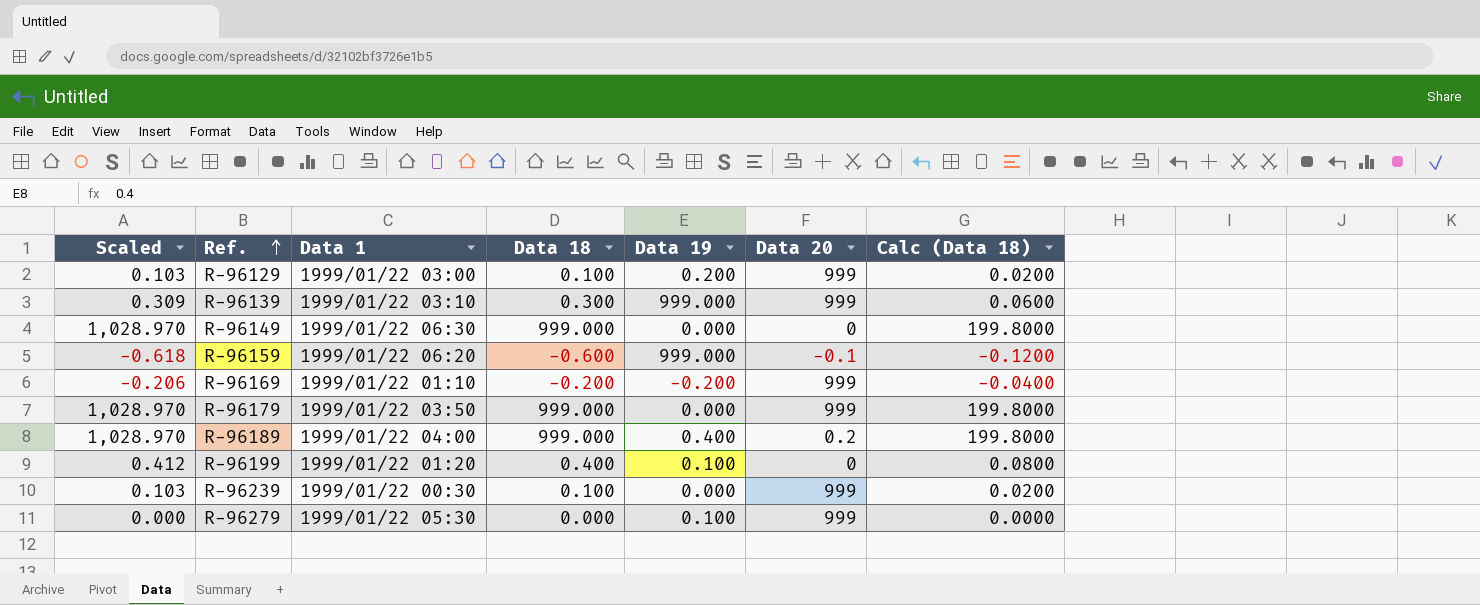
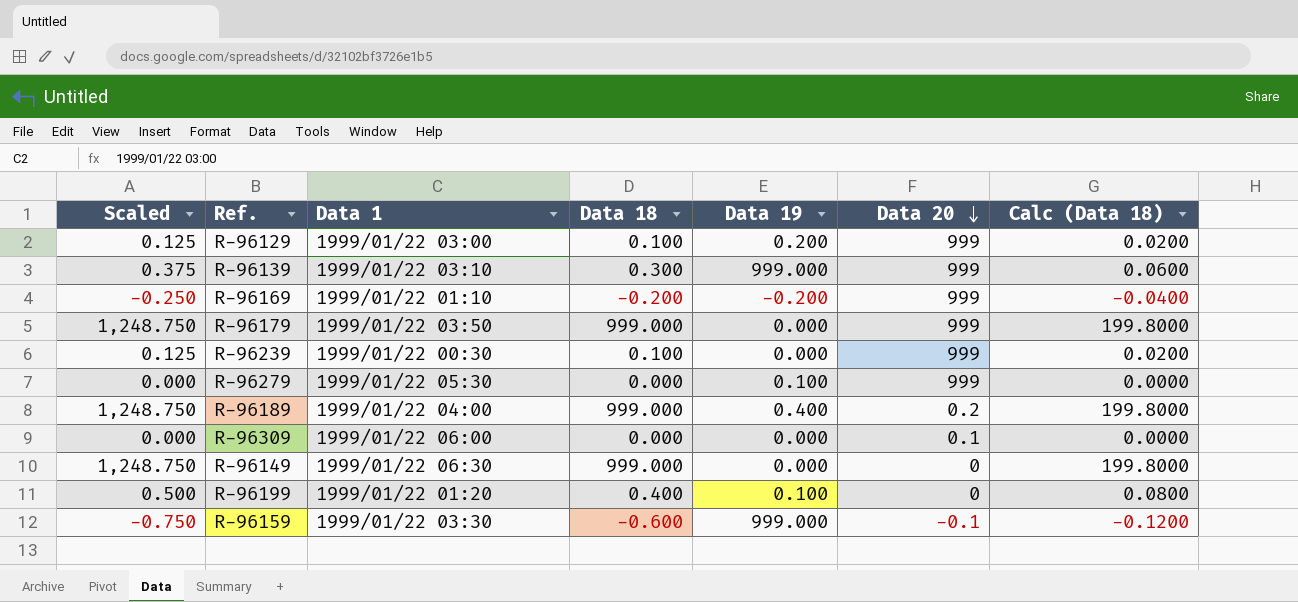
row order: Ref. ascending -> Data 20 descending
column Scaled | formula: [Data 18] * 1.03 -> [Data 18] * 1.25
row R-96309: none -> 0.000 | 1999/01/22 06:00 | 0.000 | 0.000 | 0.1 | 0.0000
R-96159 | Data 1: 1999/01/22 06:20 -> 1999/01/22 03:30

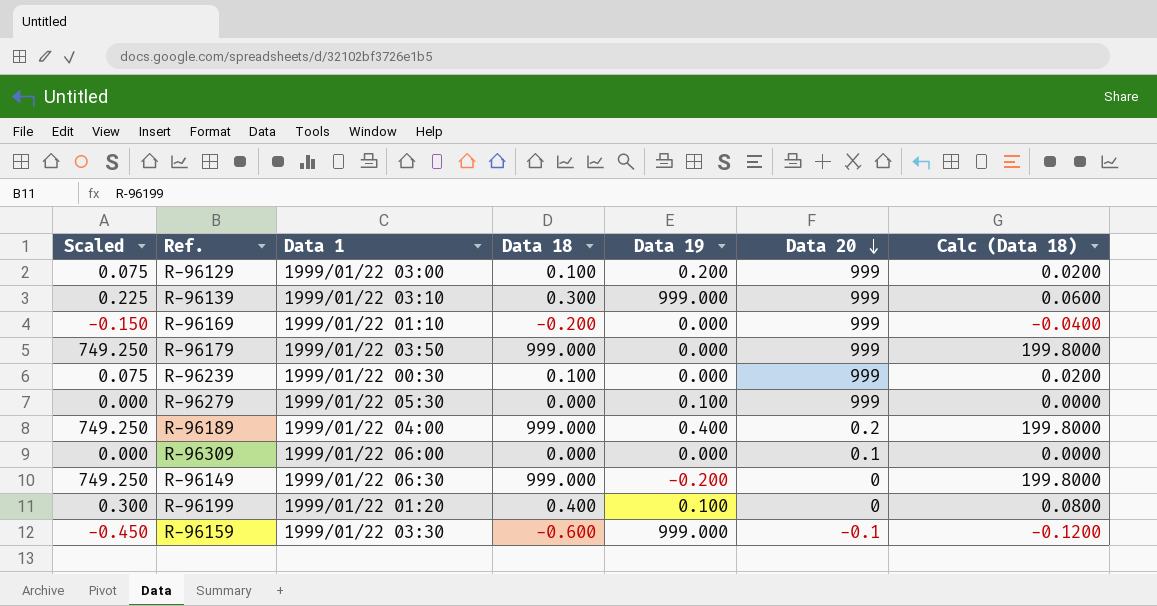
column Scaled | formula: [Data 18] * 1.25 -> [Data 18] * 0.75
R-96169 | Data 19: -0.200 -> 0.000
R-96149 | Data 19: 0.000 -> -0.200

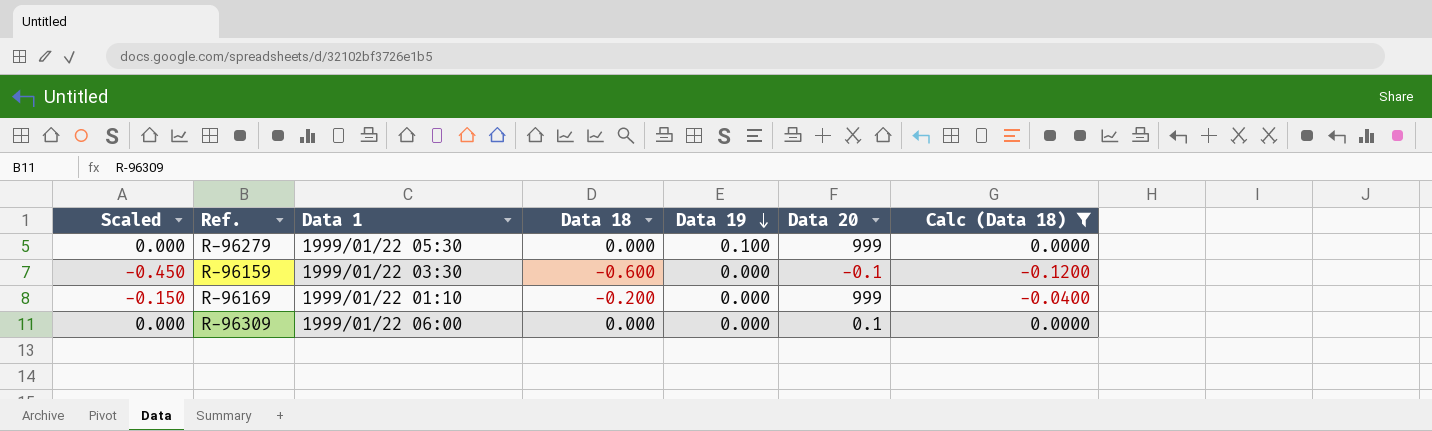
filter: none -> Calc (Data 18) <= 0.0000
row order: Data 20 descending -> Data 19 descending
R-96159 | Data 19: 999.000 -> 0.000

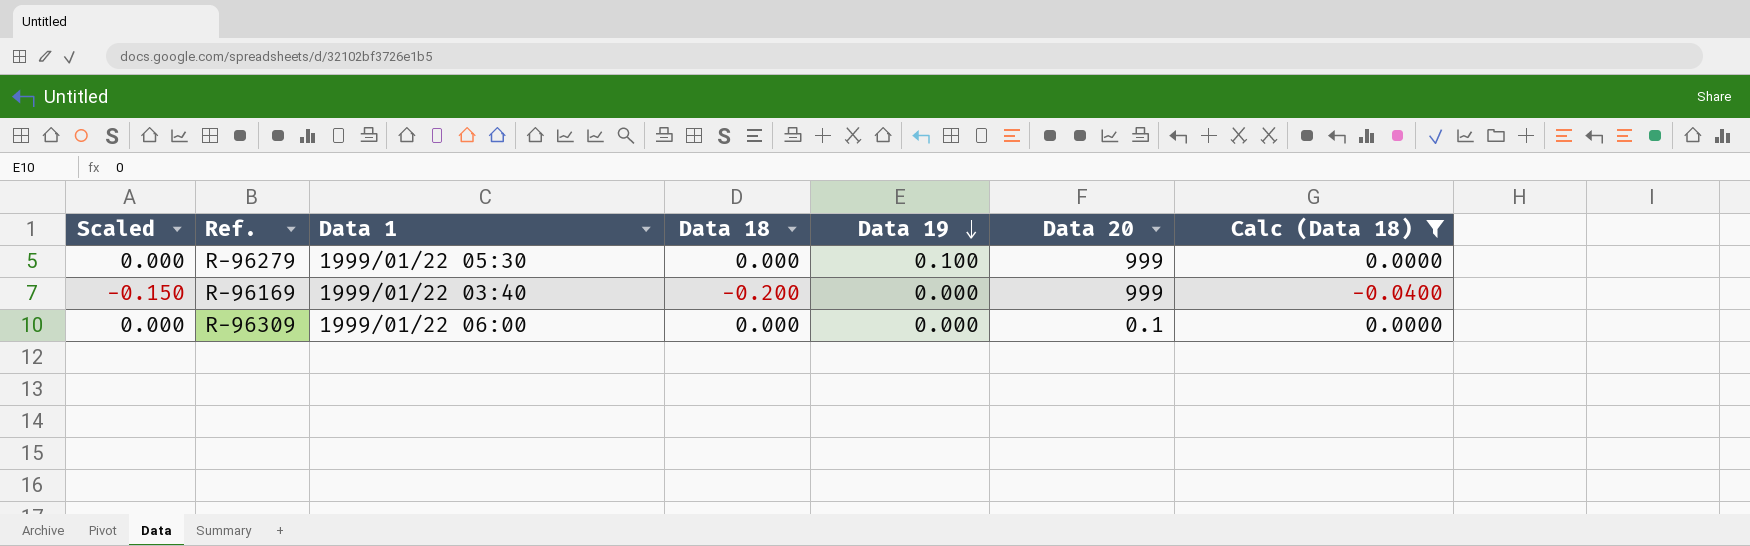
row R-96159: -0.450 | 1999/01/22 03:30 | -0.600 | 0.000 | -0.1 | -0.1200 -> none
R-96169 | Data 1: 1999/01/22 01:10 -> 1999/01/22 03:40

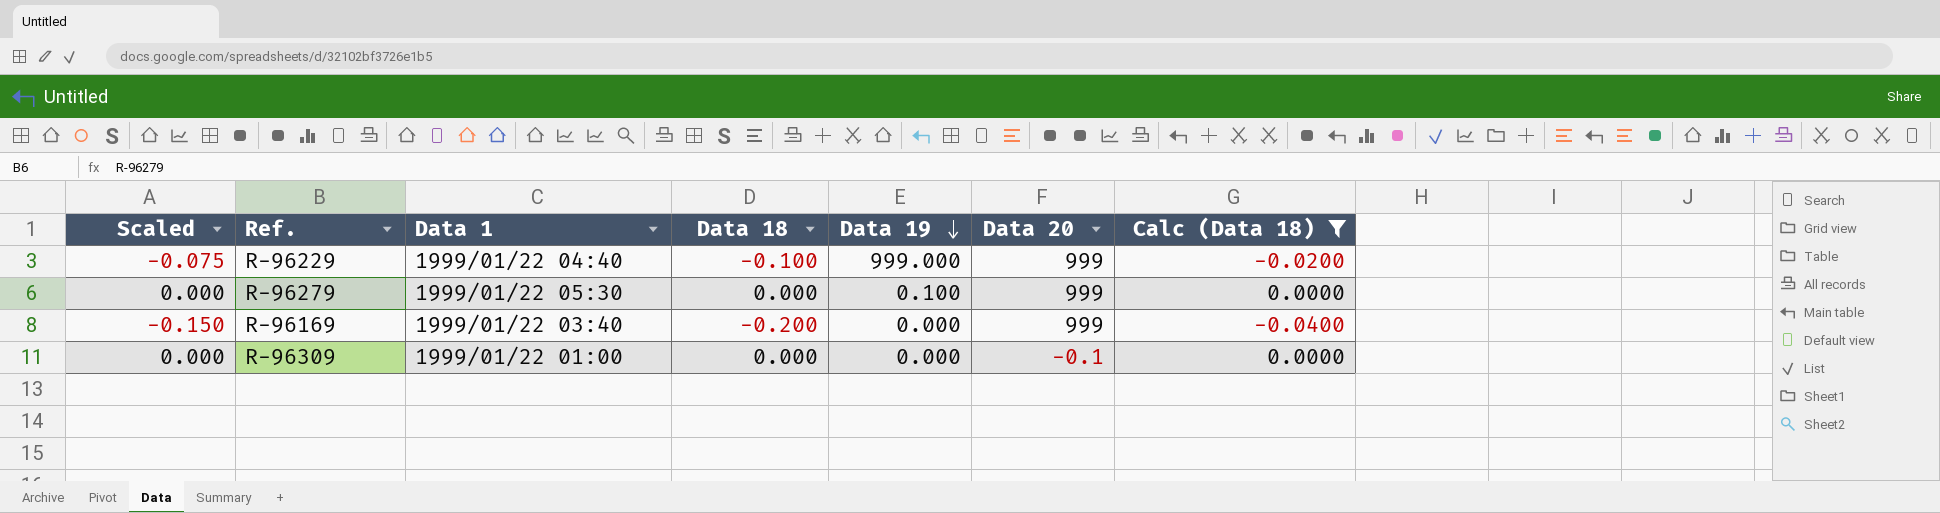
row R-96229: none -> -0.075 | 1999/01/22 04:40 | -0.100 | 999.000 | 999 | -0.0200
R-96309 | Data 1: 1999/01/22 06:00 -> 1999/01/22 01:00
R-96309 | Data 20: 0.1 -> -0.1

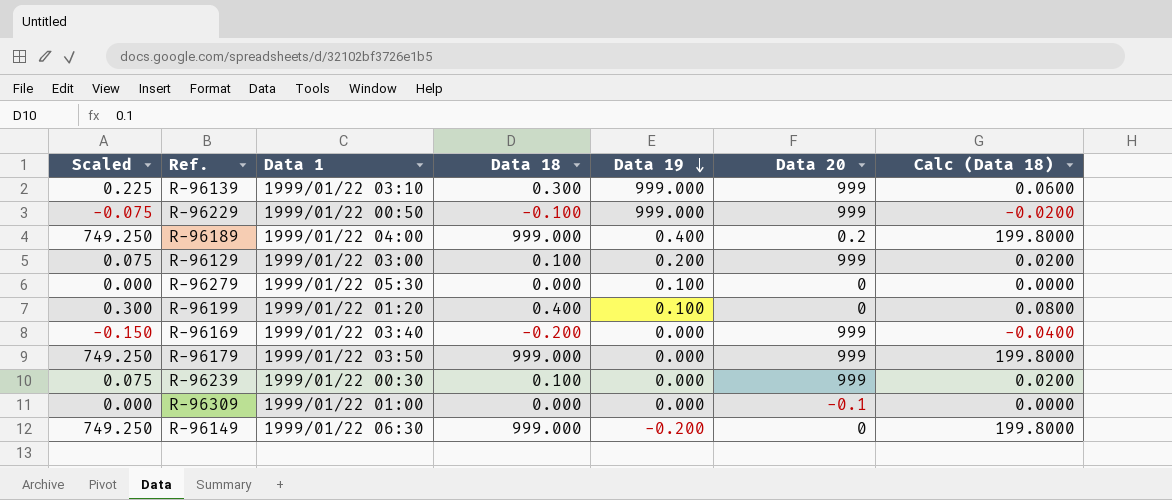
filter: Calc (Data 18) <= 0.0000 -> none
R-96229 | Data 1: 1999/01/22 04:40 -> 1999/01/22 00:50
R-96279 | Data 20: 999 -> 0

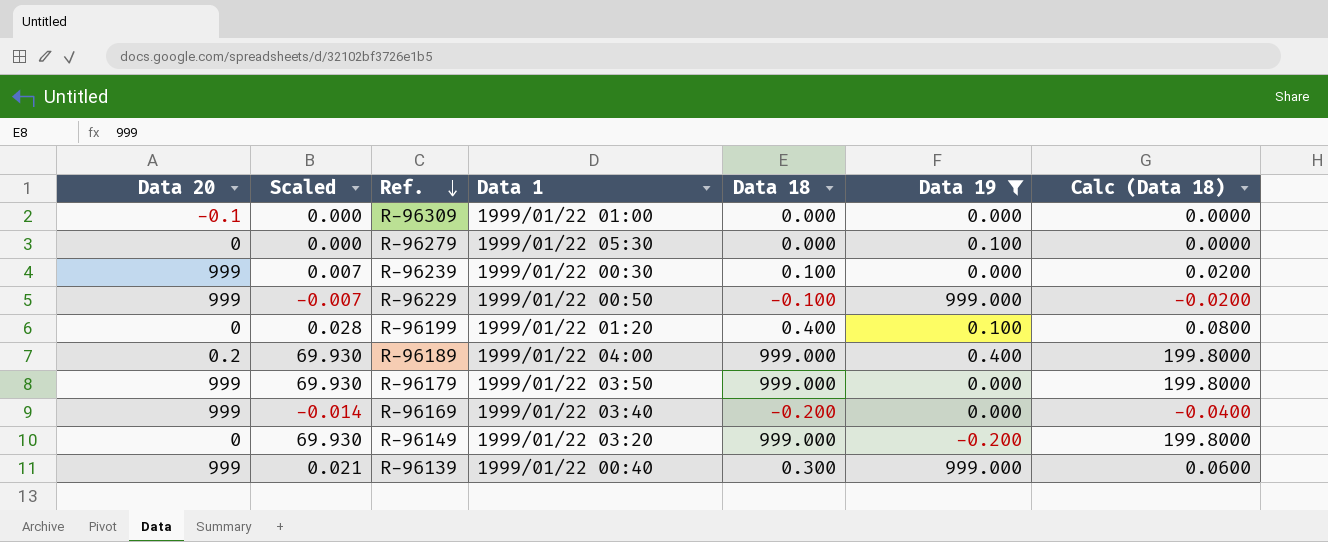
filter: none -> Data 19 != 0.200
row order: Data 19 descending -> Ref. descending
column Data 20 | position: 6 -> 1
column Scaled | formula: [Data 18] * 0.75 -> [Data 18] * 0.07
R-96149 | Data 1: 1999/01/22 06:30 -> 1999/01/22 03:20
R-96139 | Data 1: 1999/01/22 03:10 -> 1999/01/22 00:40

